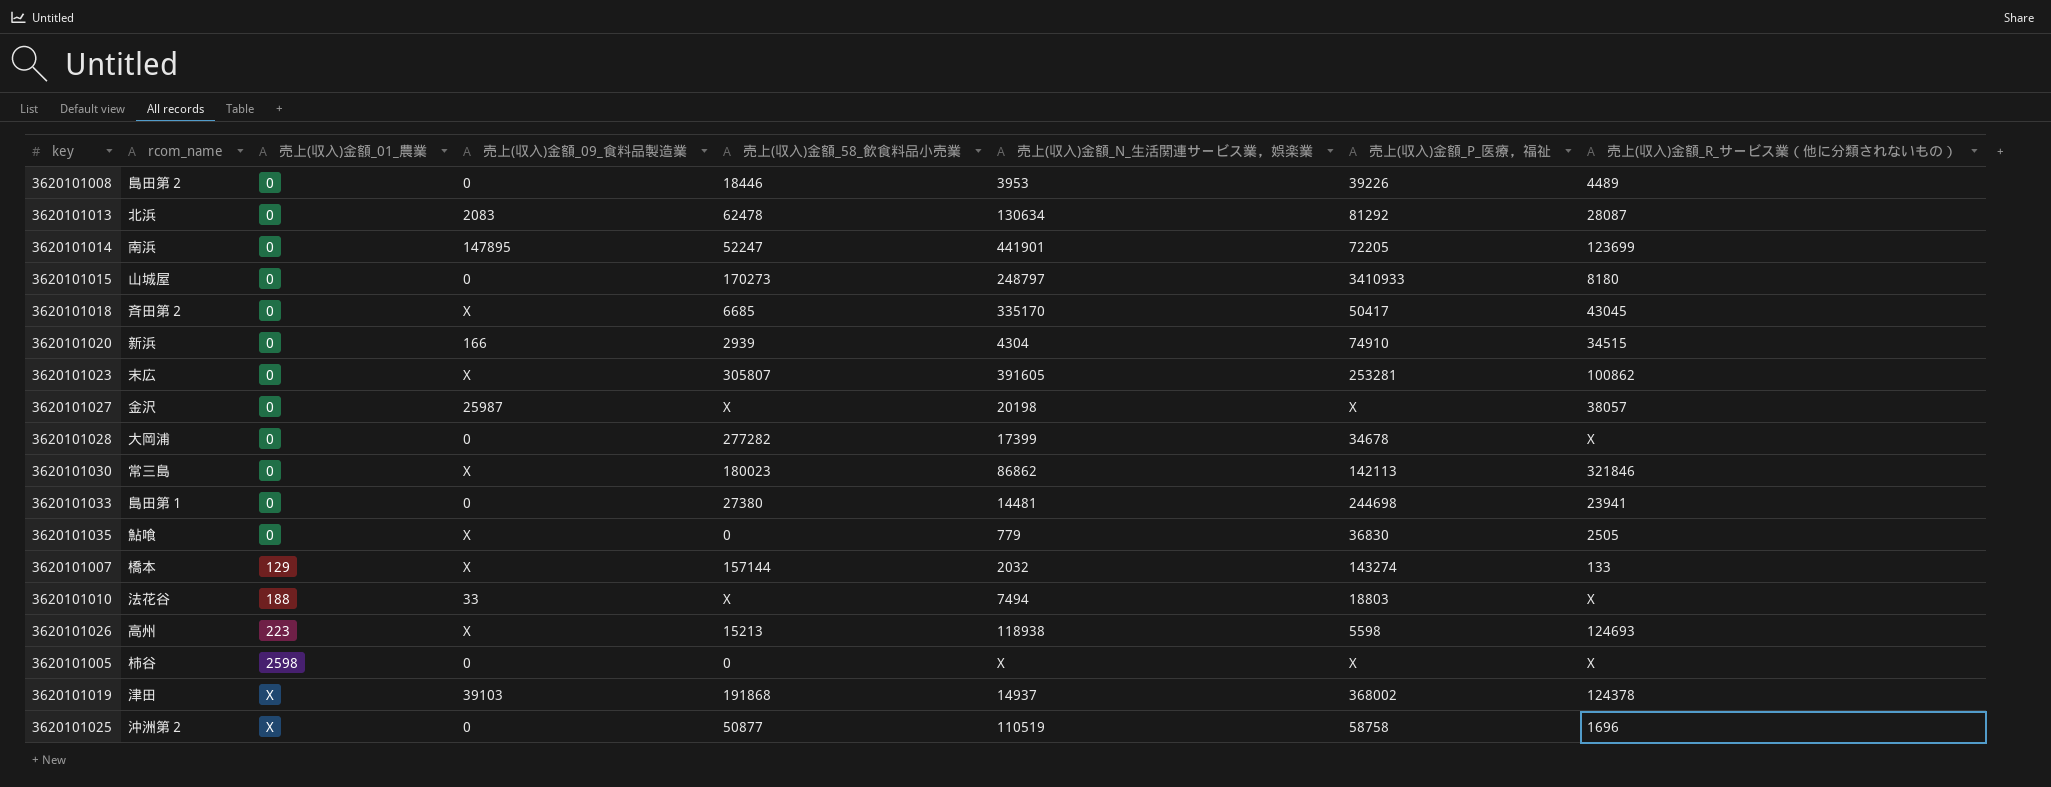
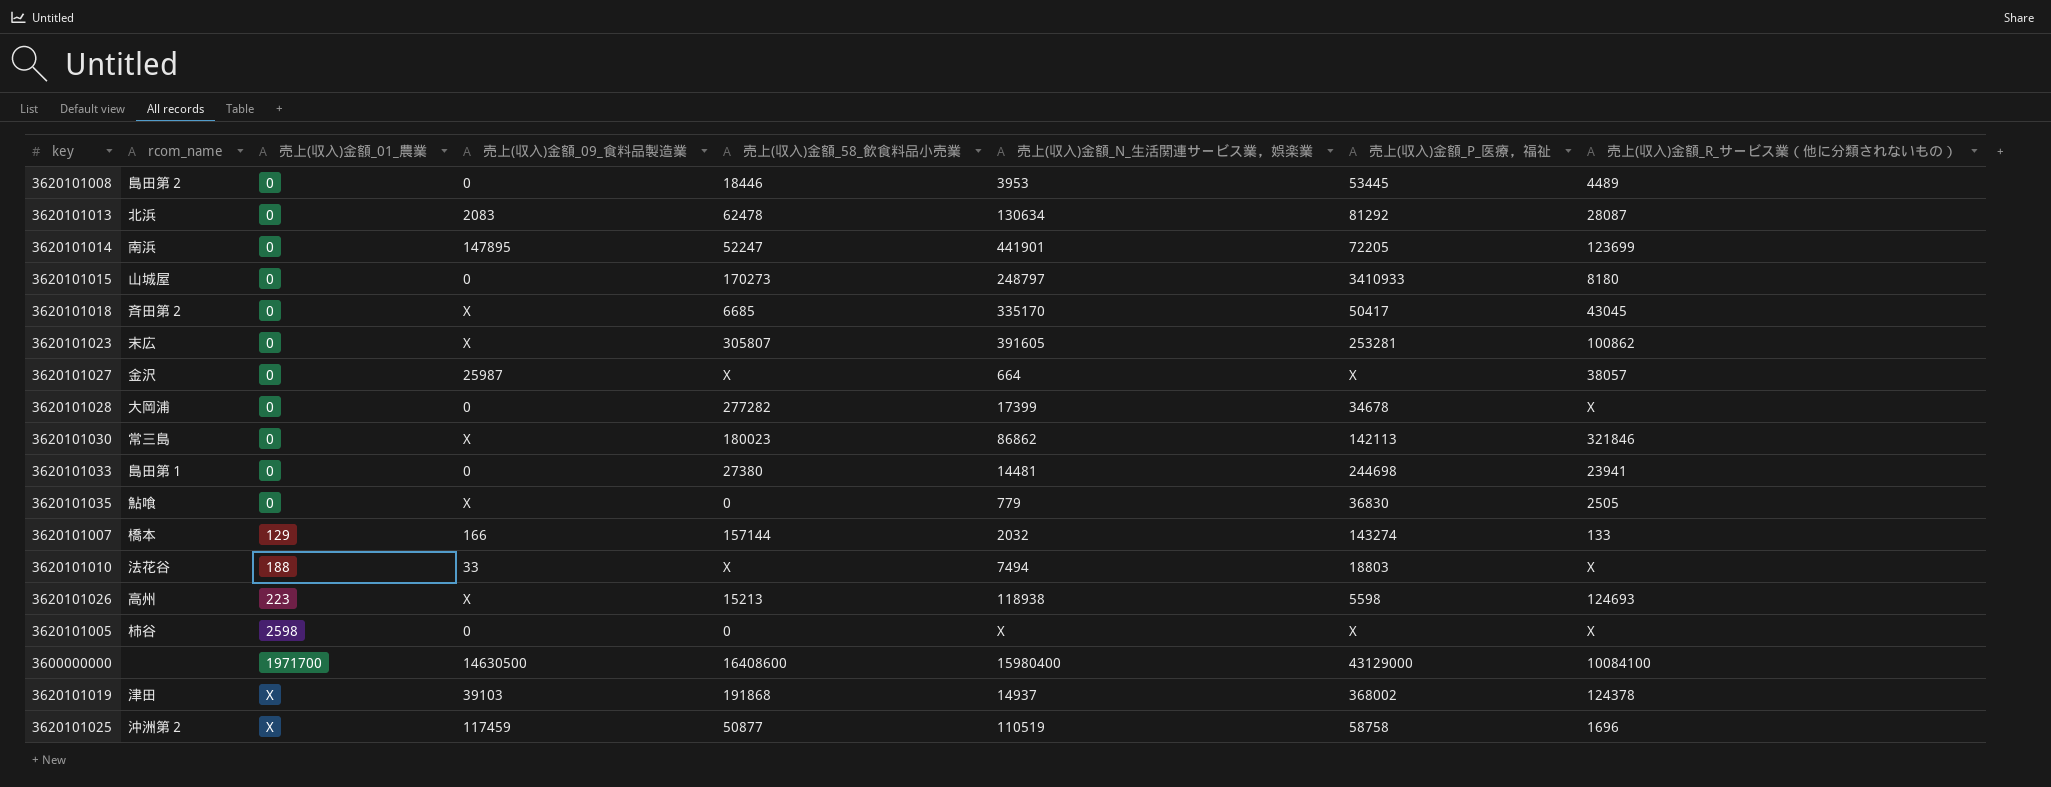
row 3620101020: 新浜 | 0 | 166 | 2939 | 4304 | 74910 | 34515 -> none
3620101008 | 売上(収入)金額_P_医療，福祉: 39226 -> 53445
3620101027 | 売上(収入)金額_N_生活関連サービス業，娯楽業: 20198 -> 664
3620101007 | 売上(収入)金額_09_食料品製造業: X -> 166
row 3600000000: none -> none | 1971700 | 14630500 | 16408600 | 15980400 | 43129000 | 10084100
3620101025 | 売上(収入)金額_09_食料品製造業: 0 -> 117459

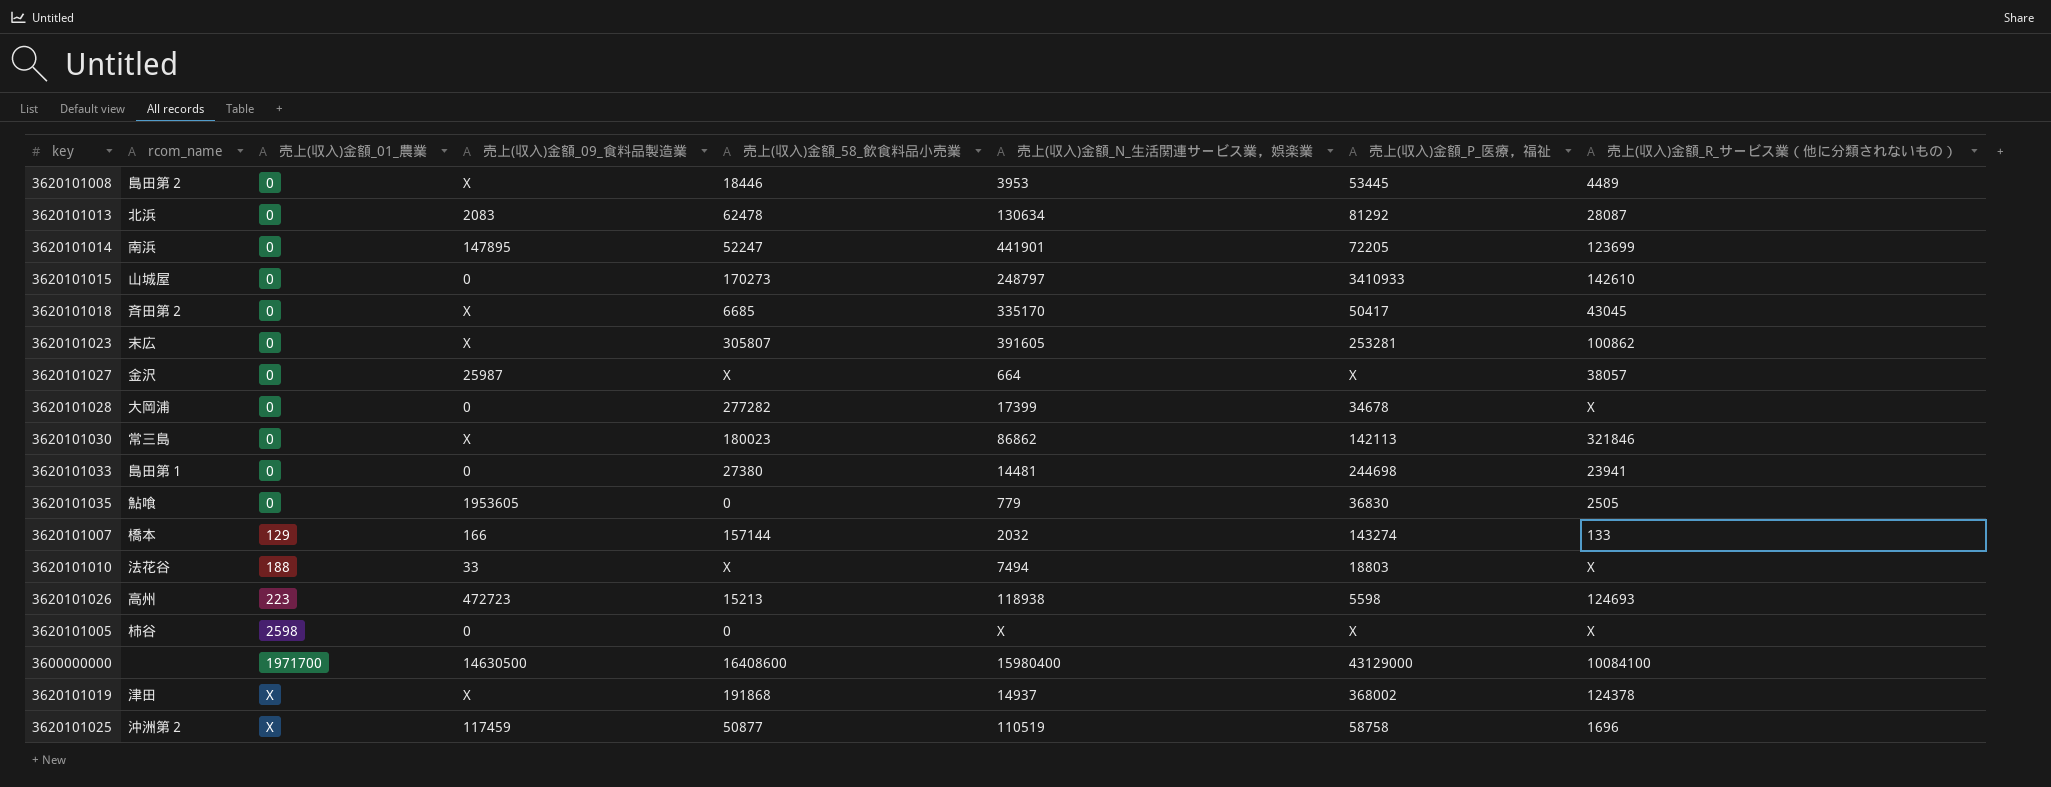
3620101008 | 売上(収入)金額_09_食料品製造業: 0 -> X
3620101015 | 売上(収入)金額_R_サービス業（他に分類されないもの）: 8180 -> 142610
3620101035 | 売上(収入)金額_09_食料品製造業: X -> 1953605
3620101026 | 売上(収入)金額_09_食料品製造業: X -> 472723
3620101019 | 売上(収入)金額_09_食料品製造業: 39103 -> X

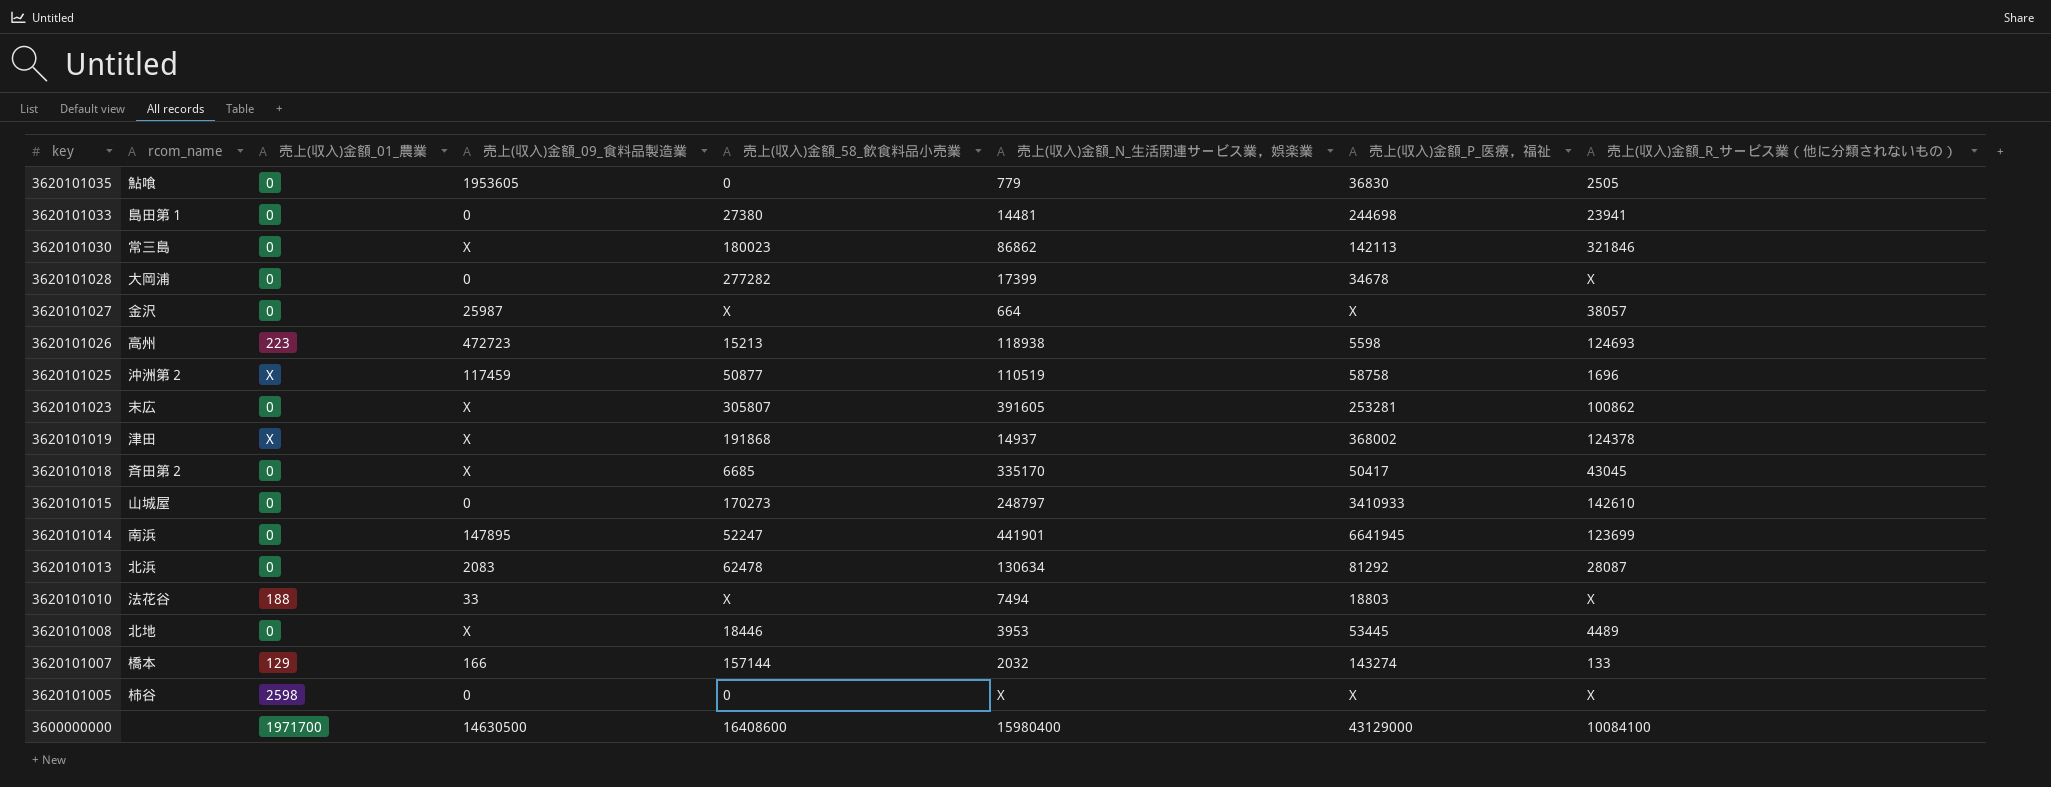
row order: 売上(収入)金額_01_農業 ascending -> key descending
3620101014 | 売上(収入)金額_P_医療，福祉: 72205 -> 6641945
3620101008 | rcom_name: 島田第２ -> 北地

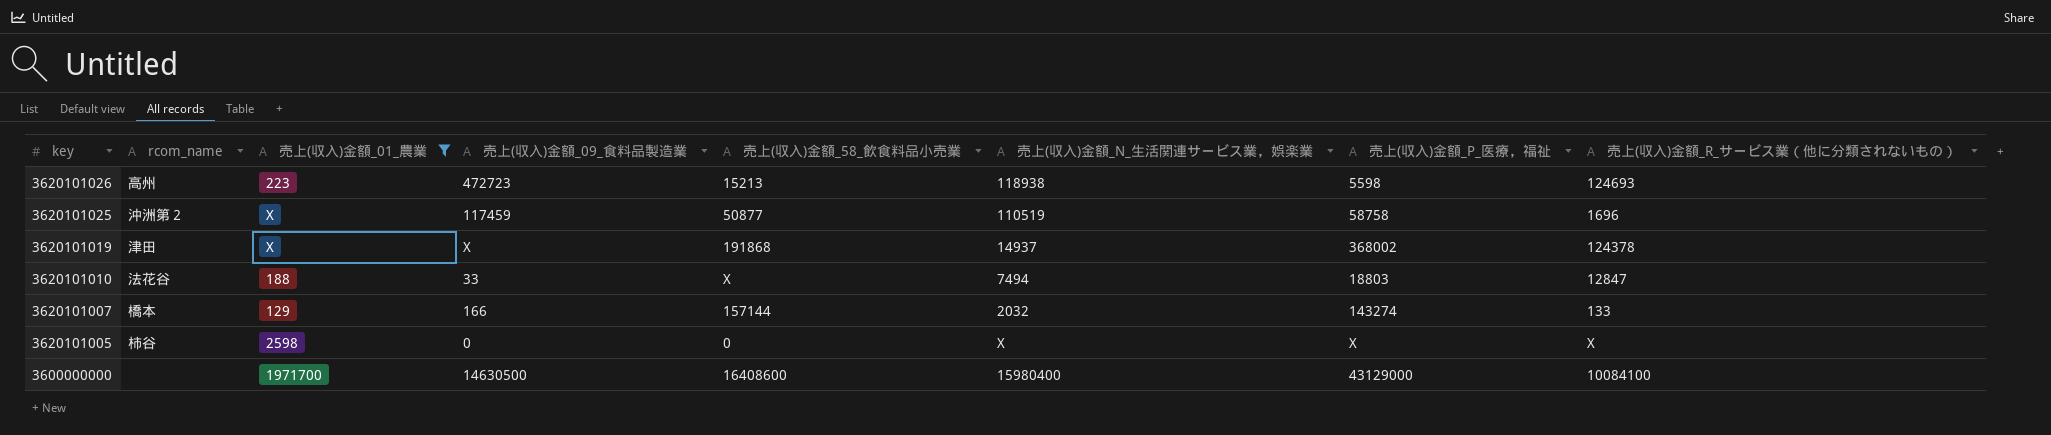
filter: none -> 売上(収入)金額_01_農業 != 0
3620101010 | 売上(収入)金額_R_サービス業（他に分類されないもの）: X -> 12847

